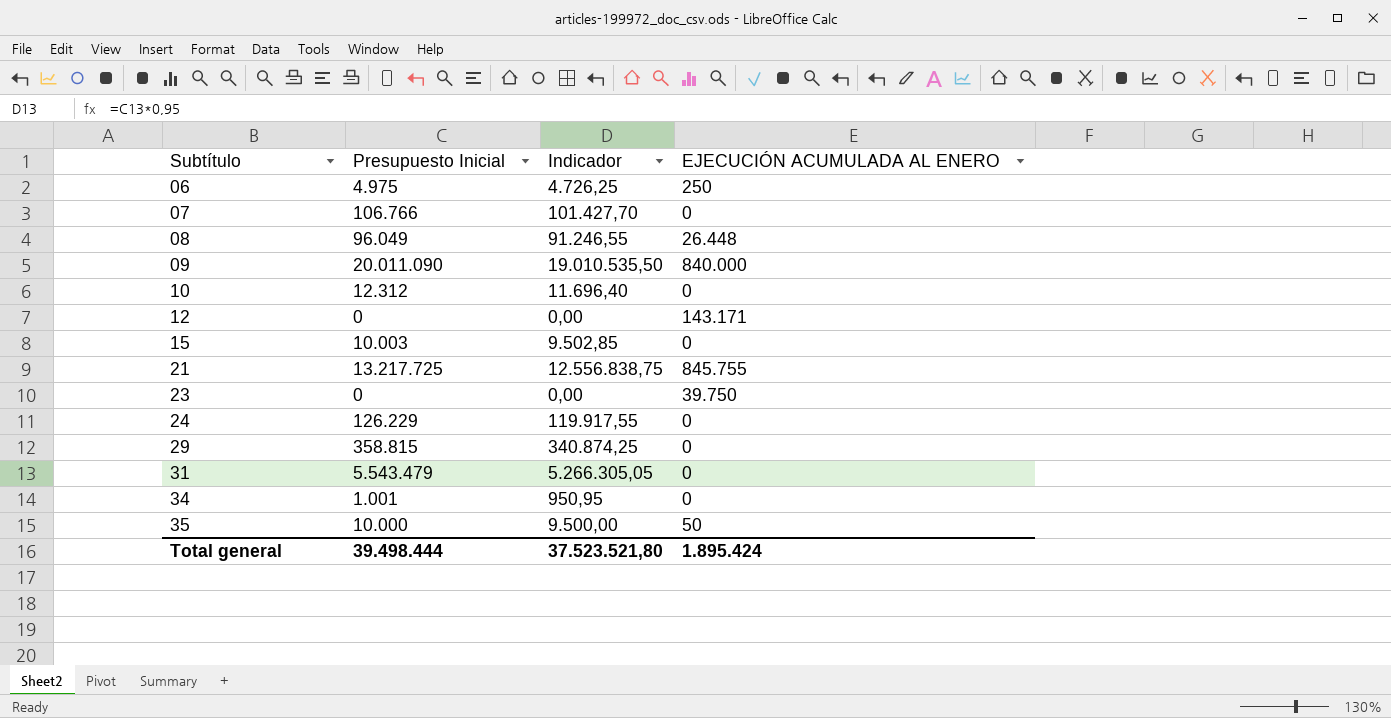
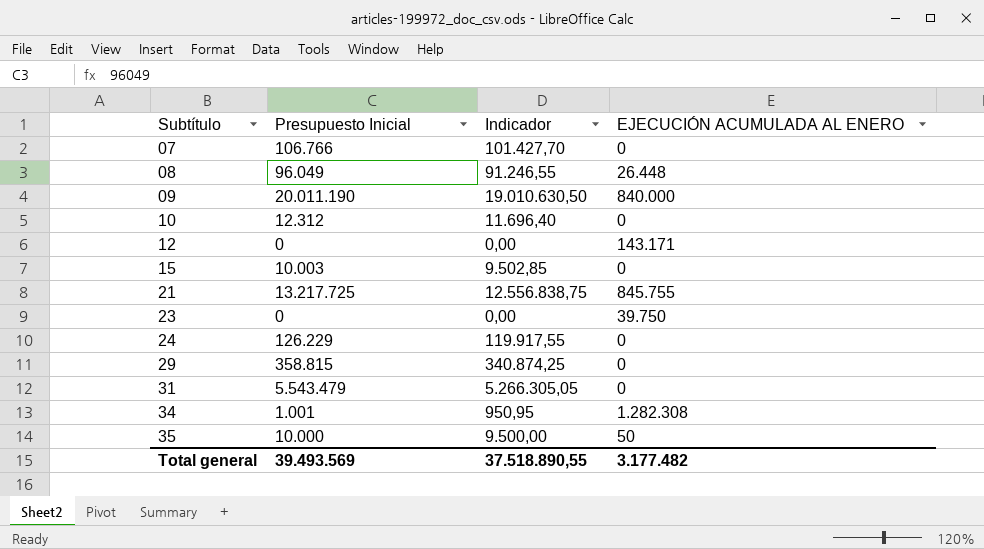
row 06: 4.975 | 4.726,25 | 250 -> none
09 | Presupuesto Inicial: 20.011.090 -> 20.011.190
09 | Indicador: 19.010.535,50 -> 19.010.630,50
34 | EJECUCIÓN ACUMULADA AL ENERO: 0 -> 1.282.308
Total general | Presupuesto Inicial: 39.498.444 -> 39.493.569
Total general | Indicador: 37.523.521,80 -> 37.518.890,55
Total general | EJECUCIÓN ACUMULADA AL ENERO: 1.895.424 -> 3.177.482

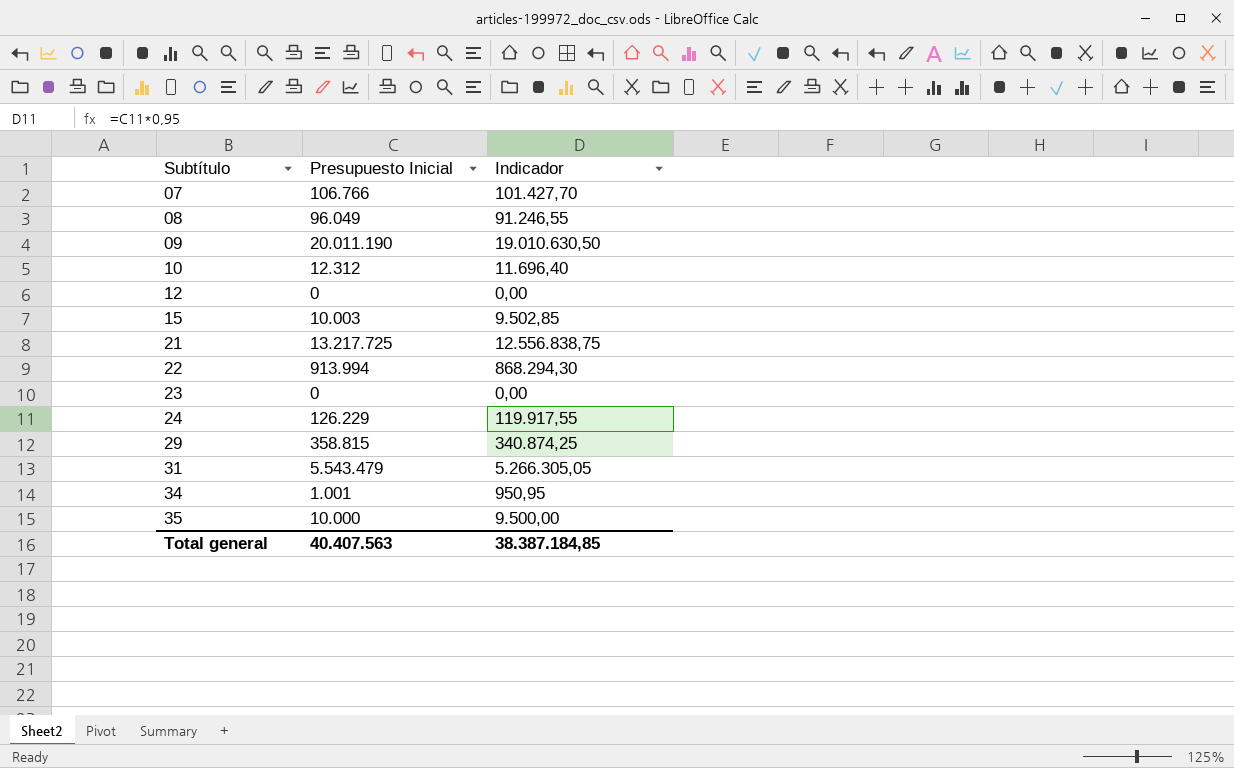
column EJECUCIÓN ACUMULADA AL ENERO | position: 4 -> none
row 22: none -> 913.994 | 868.294,30
Total general | Presupuesto Inicial: 39.493.569 -> 40.407.563
Total general | Indicador: 37.518.890,55 -> 38.387.184,85

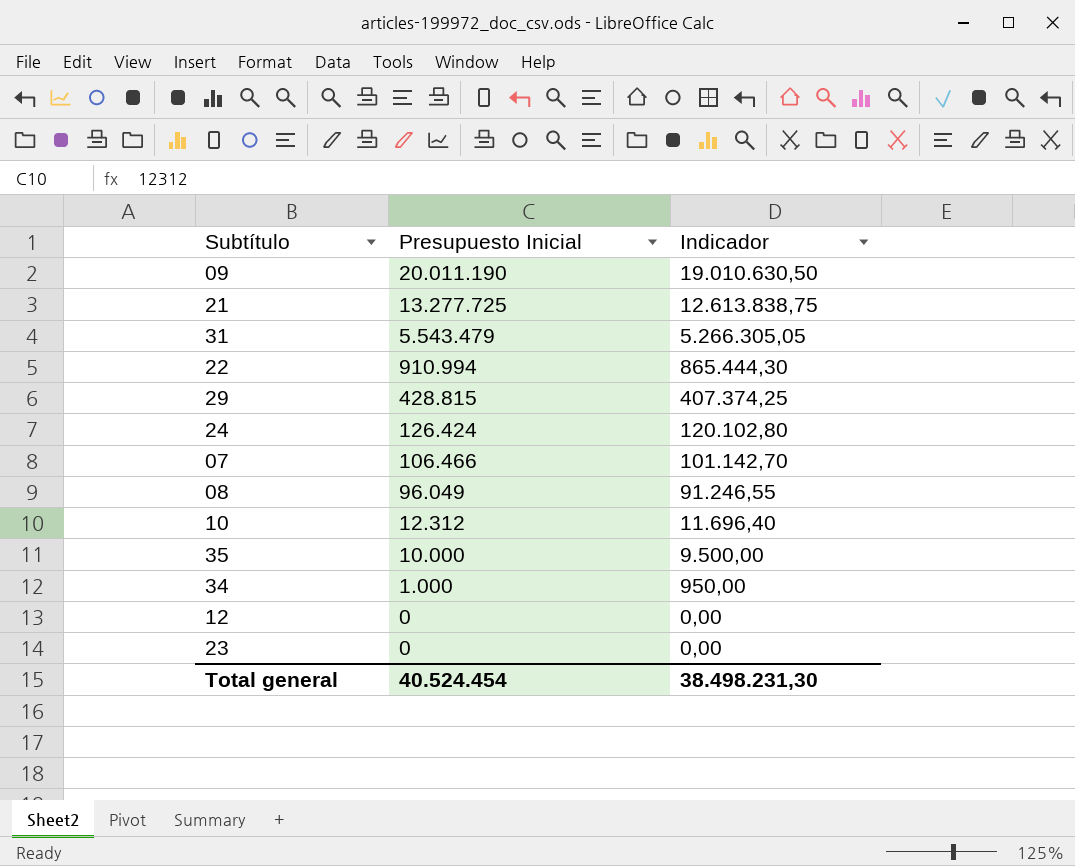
row order: Subtítulo ascending -> Presupuesto Inicial descending
row 15: 10.003 | 9.502,85 -> none
21 | Presupuesto Inicial: 13.217.725 -> 13.277.725
21 | Indicador: 12.556.838,75 -> 12.613.838,75
22 | Presupuesto Inicial: 913.994 -> 910.994
22 | Indicador: 868.294,30 -> 865.444,30
29 | Presupuesto Inicial: 358.815 -> 428.815
29 | Indicador: 340.874,25 -> 407.374,25
24 | Presupuesto Inicial: 126.229 -> 126.424
24 | Indicador: 119.917,55 -> 120.102,80
07 | Presupuesto Inicial: 106.766 -> 106.466
07 | Indicador: 101.427,70 -> 101.142,70
34 | Presupuesto Inicial: 1.001 -> 1.000
34 | Indicador: 950,95 -> 950,00
Total general | Presupuesto Inicial: 40.407.563 -> 40.524.454
Total general | Indicador: 38.387.184,85 -> 38.498.231,30

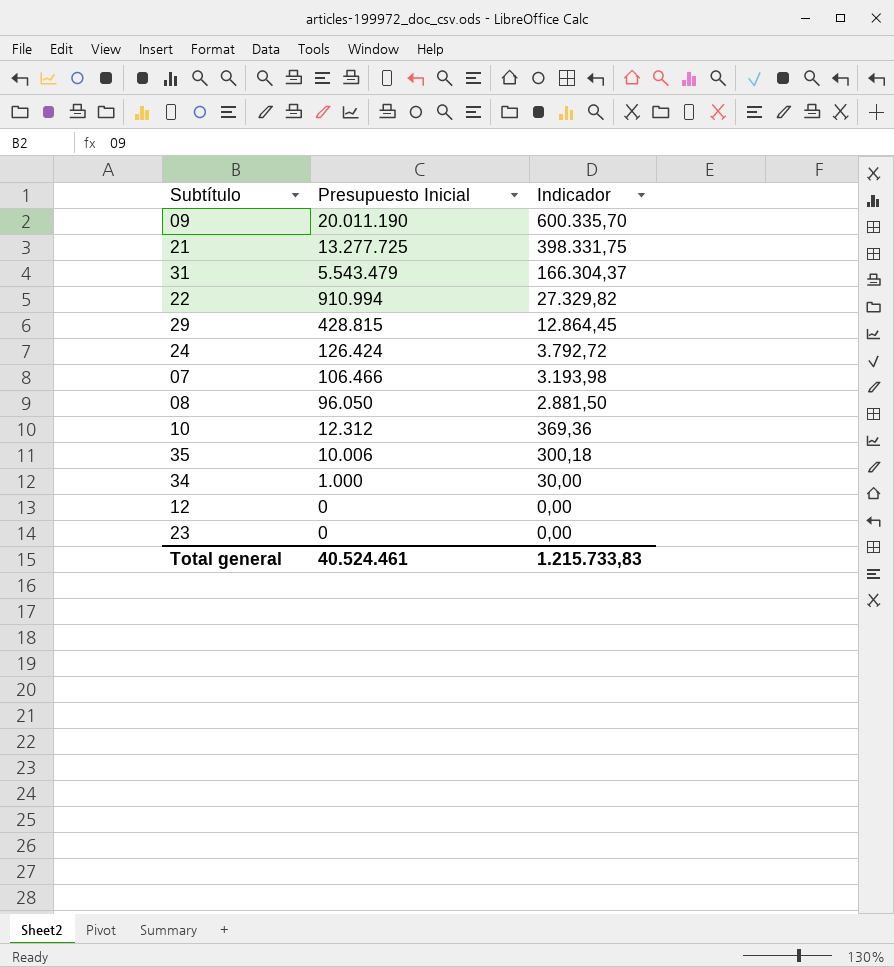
column Indicador | formula: [Presupuesto Inicial] * 0,95 -> [Presupuesto Inicial] * 0,03
08 | Presupuesto Inicial: 96.049 -> 96.050
35 | Presupuesto Inicial: 10.000 -> 10.006
Total general | Presupuesto Inicial: 40.524.454 -> 40.524.461
Total general | Indicador: 38.498.231,30 -> 1.215.733,83

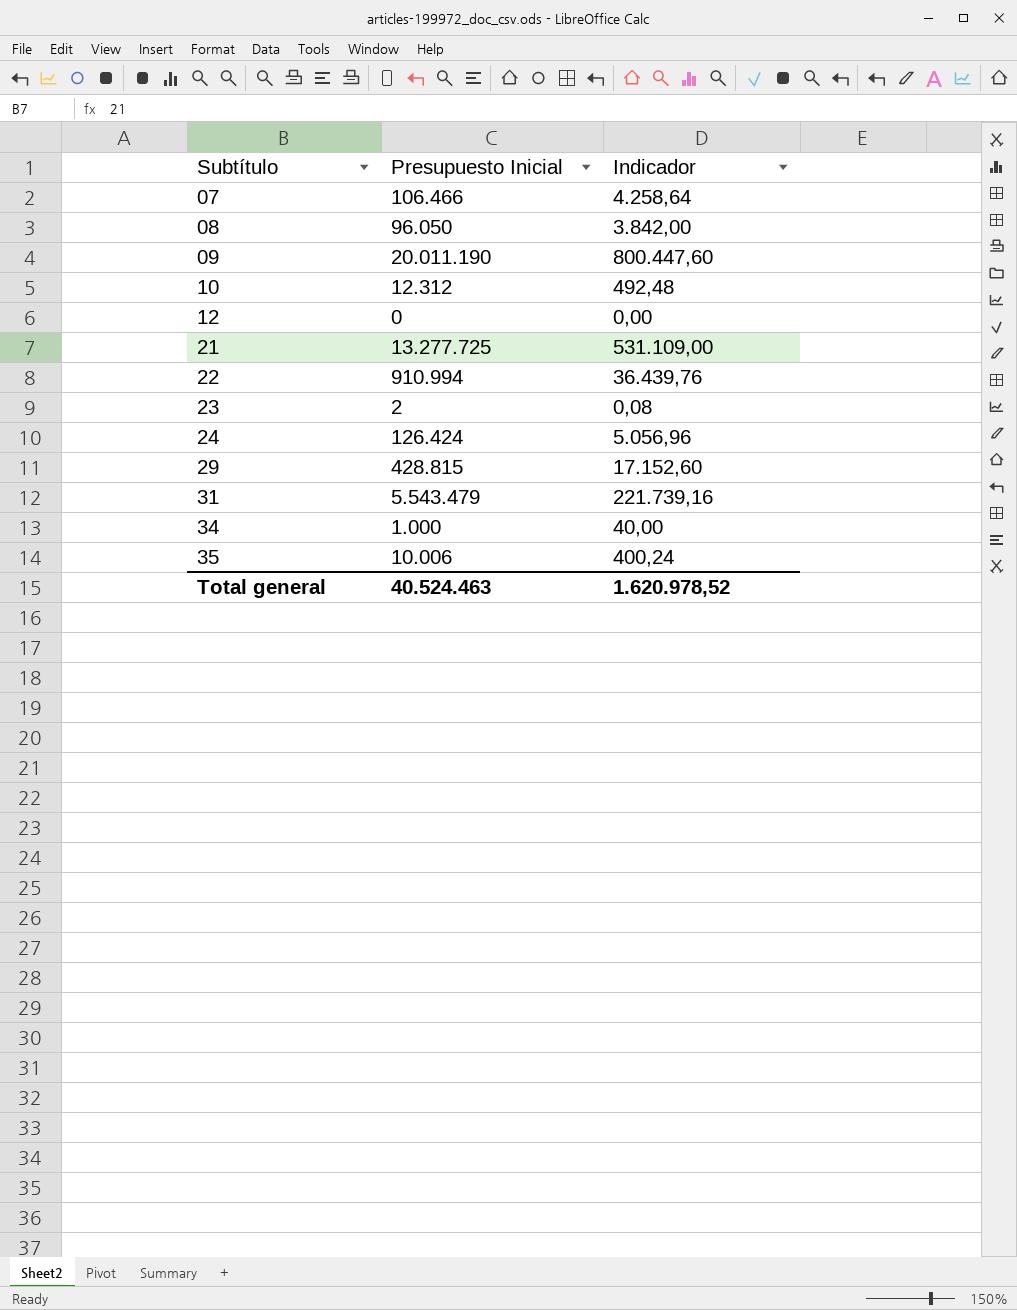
row order: Presupuesto Inicial descending -> Subtítulo ascending
column Indicador | formula: [Presupuesto Inicial] * 0,03 -> [Presupuesto Inicial] * 0,04
23 | Presupuesto Inicial: 0 -> 2
Total general | Presupuesto Inicial: 40.524.461 -> 40.524.463
Total general | Indicador: 1.215.733,83 -> 1.620.978,52

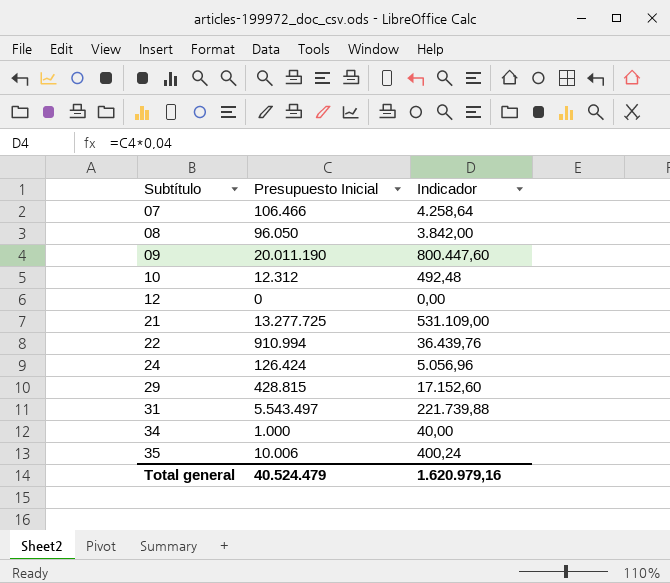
row 23: 2 | 0,08 -> none
31 | Presupuesto Inicial: 5.543.479 -> 5.543.497
31 | Indicador: 221.739,16 -> 221.739,88
Total general | Presupuesto Inicial: 40.524.463 -> 40.524.479
Total general | Indicador: 1.620.978,52 -> 1.620.979,16

